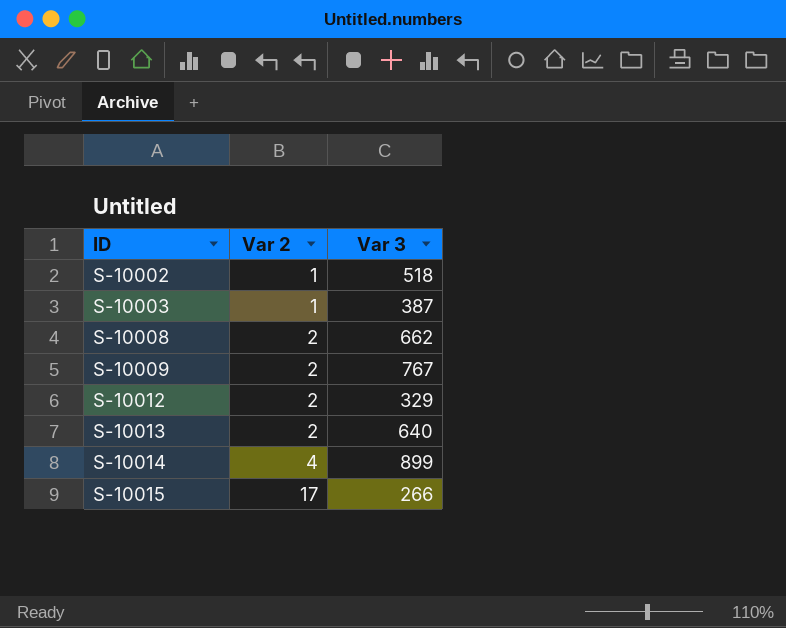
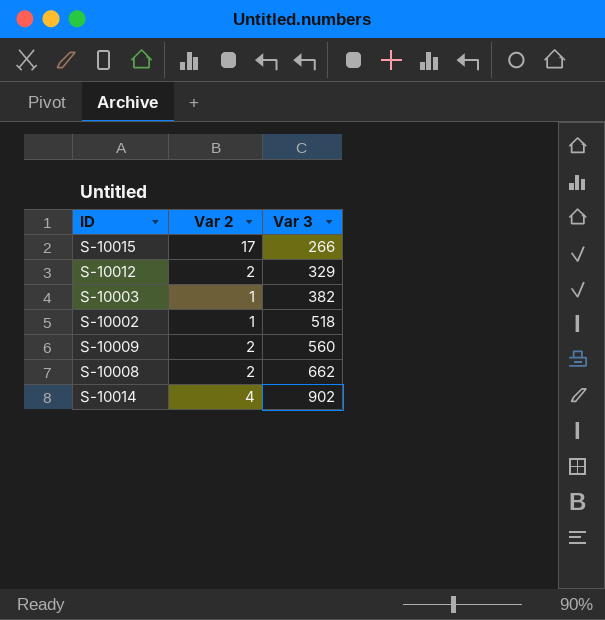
row order: ID ascending -> Var 3 ascending
row S-10013: 2 | 640 -> none
S-10003 | Var 3: 387 -> 382
S-10009 | Var 3: 767 -> 560
S-10014 | Var 3: 899 -> 902

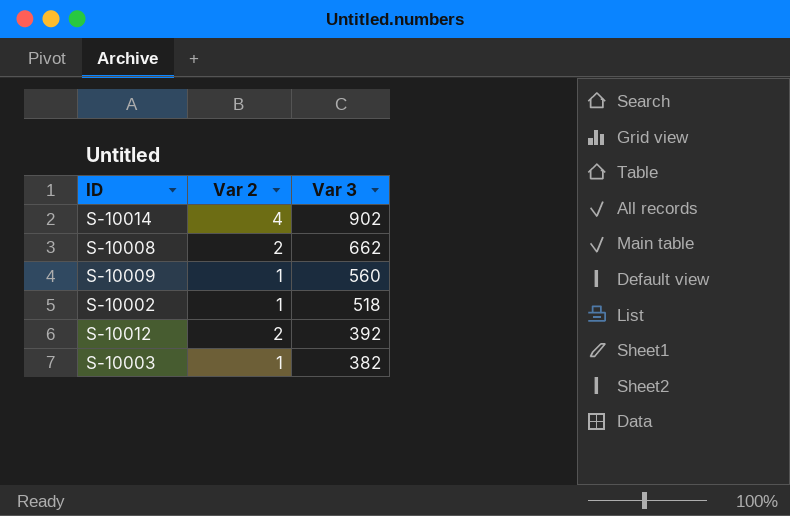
row order: Var 3 ascending -> Var 3 descending
row S-10015: 17 | 266 -> none
S-10009 | Var 2: 2 -> 1
S-10012 | Var 3: 329 -> 392

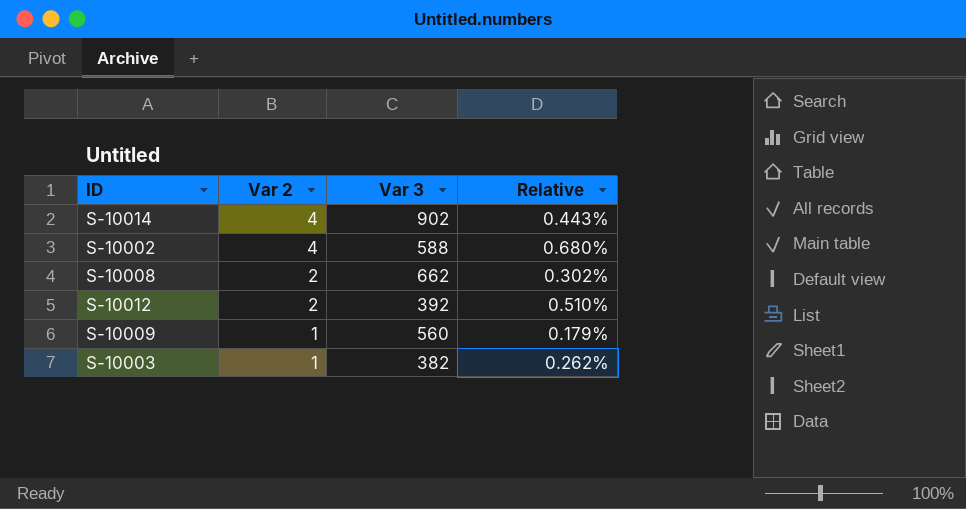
row order: Var 3 descending -> Var 2 descending
column Relative | formula: none -> [Var 2] / [Var 3]
S-10002 | Var 2: 1 -> 4
S-10002 | Var 3: 518 -> 588

